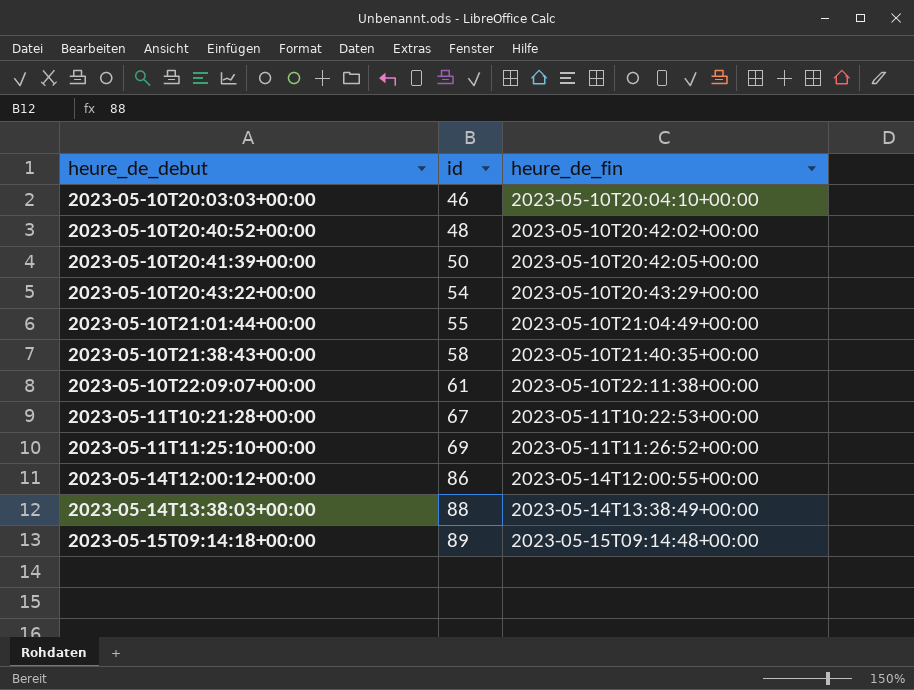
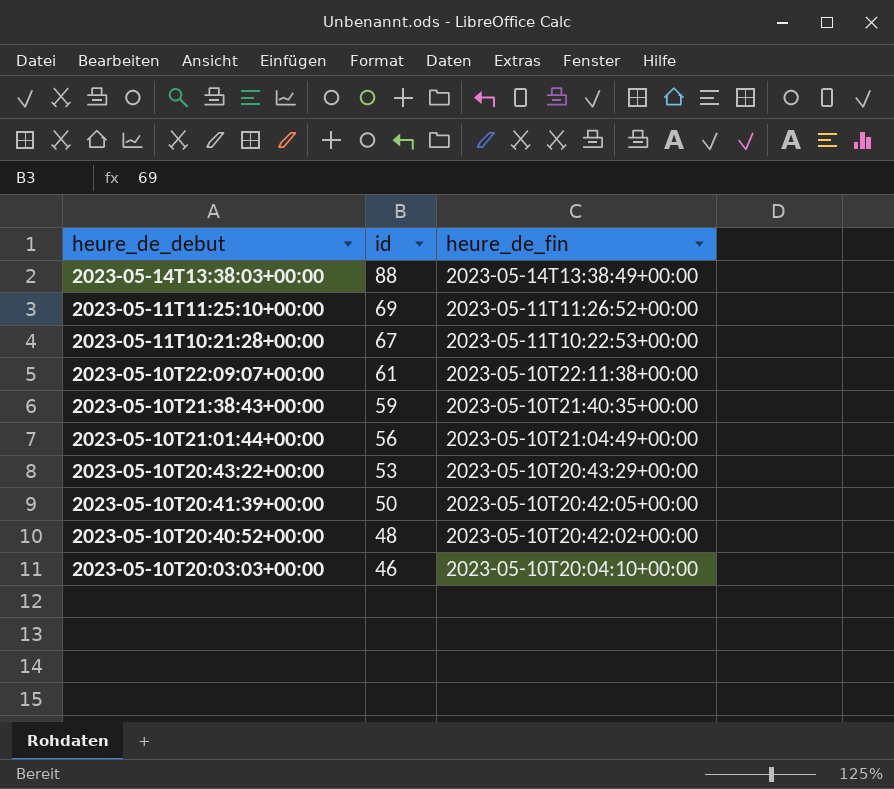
row order: heure_de_debut ascending -> heure_de_debut descending
row 2023-05-14T12:00:12+00:00: 86 | 2023-05-14T12:00:55+00:00 -> none
row 2023-05-15T09:14:18+00:00: 89 | 2023-05-15T09:14:48+00:00 -> none
2023-05-10T21:38:43+00:00 | id: 58 -> 59
2023-05-10T21:01:44+00:00 | id: 55 -> 56
2023-05-10T20:43:22+00:00 | id: 54 -> 53

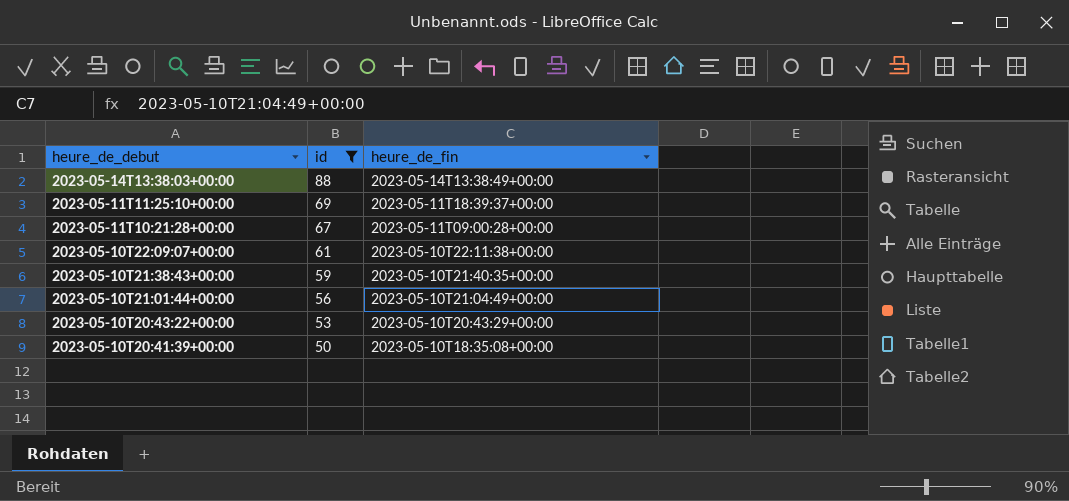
filter: none -> id >= 50
2023-05-11T11:25:10+00:00 | heure_de_fin: 2023-05-11T11:26:52+00:00 -> 2023-05-11T18:39:37+00:00
2023-05-11T10:21:28+00:00 | heure_de_fin: 2023-05-11T10:22:53+00:00 -> 2023-05-11T09:00:28+00:00
2023-05-10T20:41:39+00:00 | heure_de_fin: 2023-05-10T20:42:05+00:00 -> 2023-05-10T18:35:08+00:00

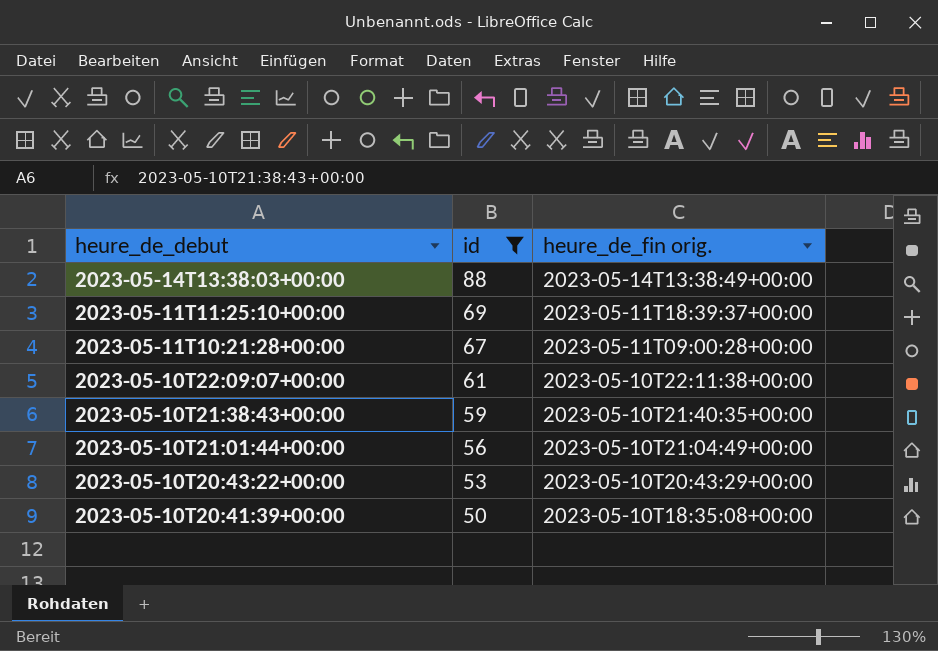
column name: heure_de_fin -> heure_de_fin orig.

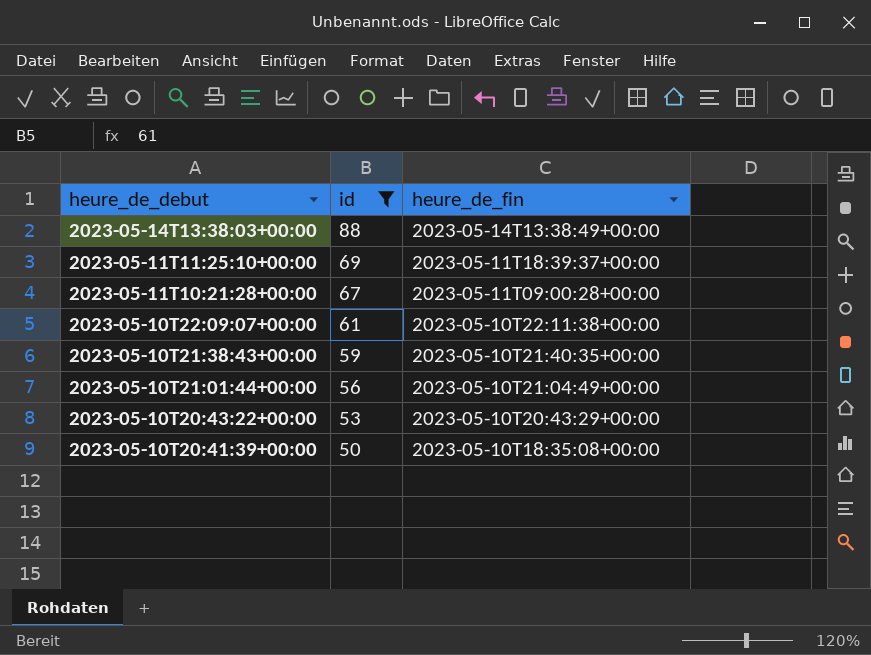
column name: heure_de_fin orig. -> heure_de_fin

